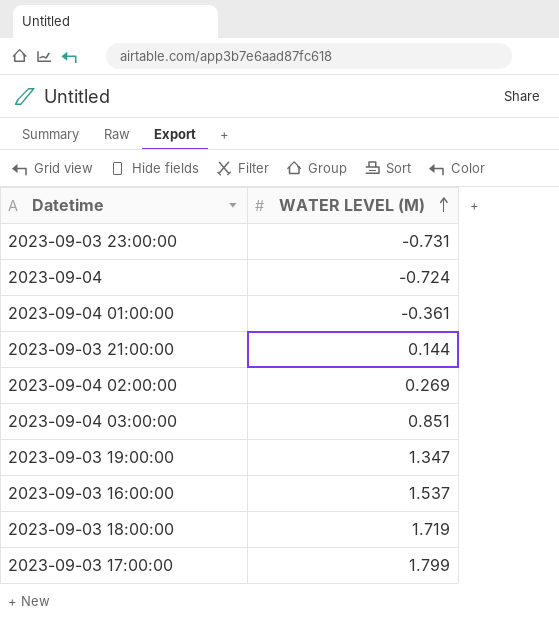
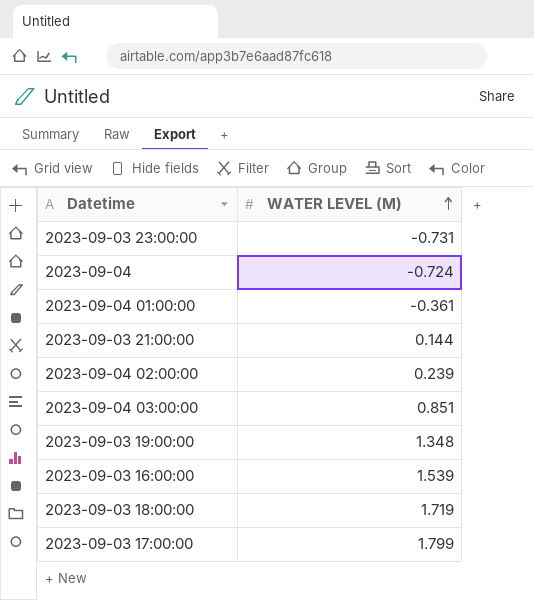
2023-09-04 02:00:00 | WATER LEVEL (M): 0.269 -> 0.239
2023-09-03 19:00:00 | WATER LEVEL (M): 1.347 -> 1.348
2023-09-03 16:00:00 | WATER LEVEL (M): 1.537 -> 1.539

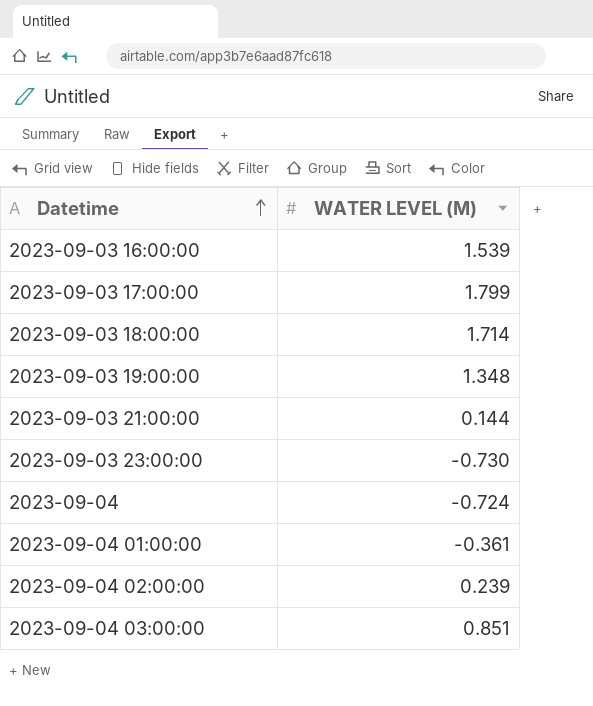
row order: WATER LEVEL (M) ascending -> Datetime ascending
2023-09-03 18:00:00 | WATER LEVEL (M): 1.719 -> 1.714
2023-09-03 23:00:00 | WATER LEVEL (M): -0.731 -> -0.730

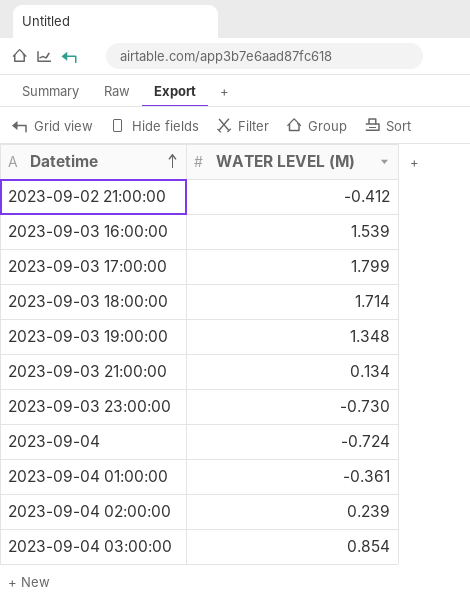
row 2023-09-02 21:00:00: none -> -0.412
2023-09-03 21:00:00 | WATER LEVEL (M): 0.144 -> 0.134
2023-09-04 03:00:00 | WATER LEVEL (M): 0.851 -> 0.854

